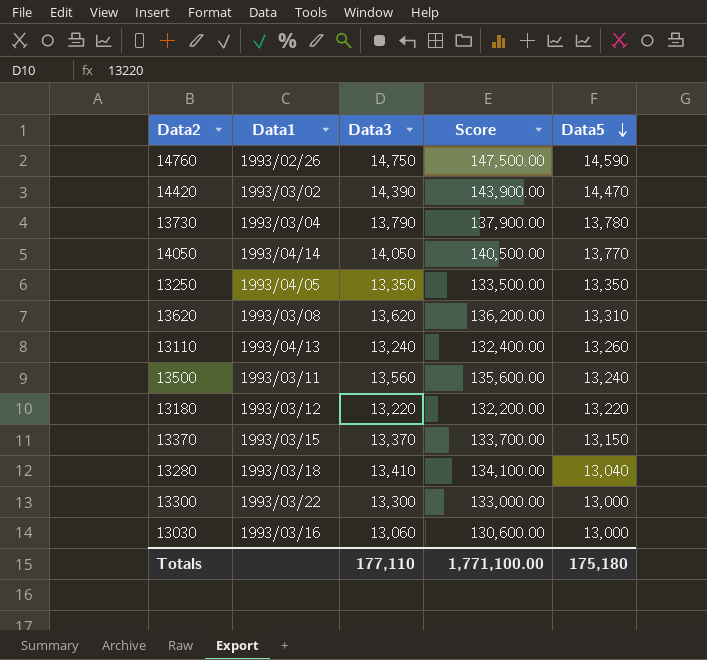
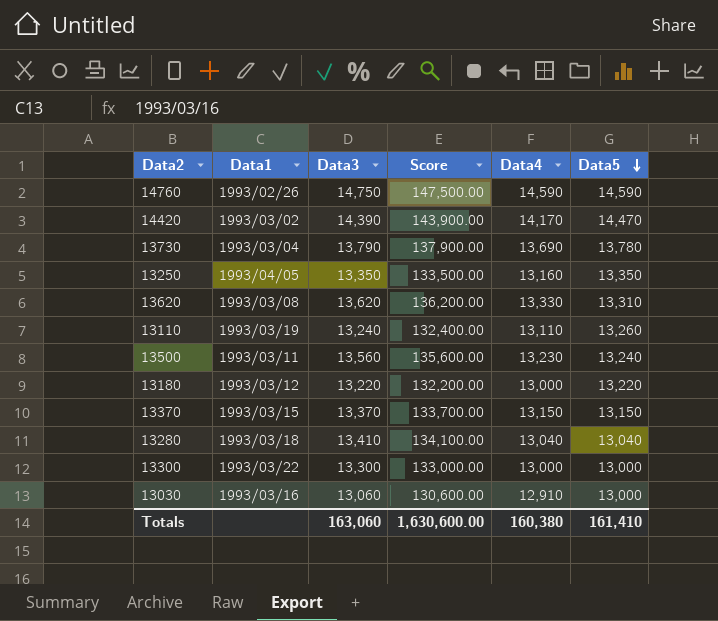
column Data4 | position: none -> 5
row 14050: 1993/04/14 | 14,050 | 140,500.00 | 13,770 -> none
13110 | Data1: 1993/04/13 -> 1993/03/19
Totals | Data3: 177,110 -> 163,060
Totals | Score: 1,771,100.00 -> 1,630,600.00
Totals | Data5: 175,180 -> 161,410

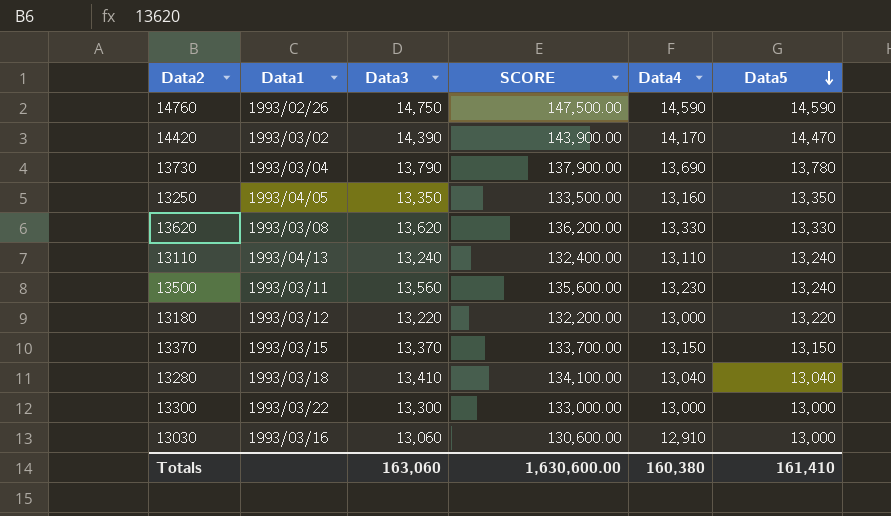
column name: Score -> SCORE
13620 | Data5: 13,310 -> 13,330
13110 | Data1: 1993/03/19 -> 1993/04/13
13110 | Data5: 13,260 -> 13,240

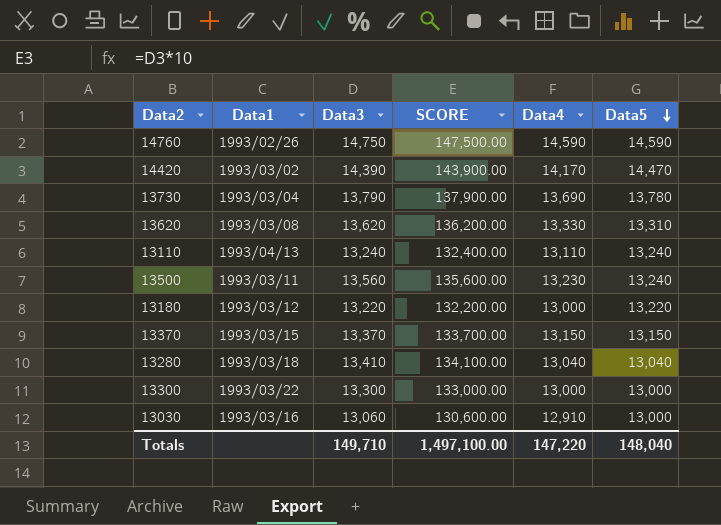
row 13250: 1993/04/05 | 13,350 | 133,500.00 | 13,160 | 13,350 -> none
13620 | Data5: 13,330 -> 13,310
Totals | Data3: 163,060 -> 149,710
Totals | SCORE: 1,630,600.00 -> 1,497,100.00
Totals | Data4: 160,380 -> 147,220
Totals | Data5: 161,410 -> 148,040

